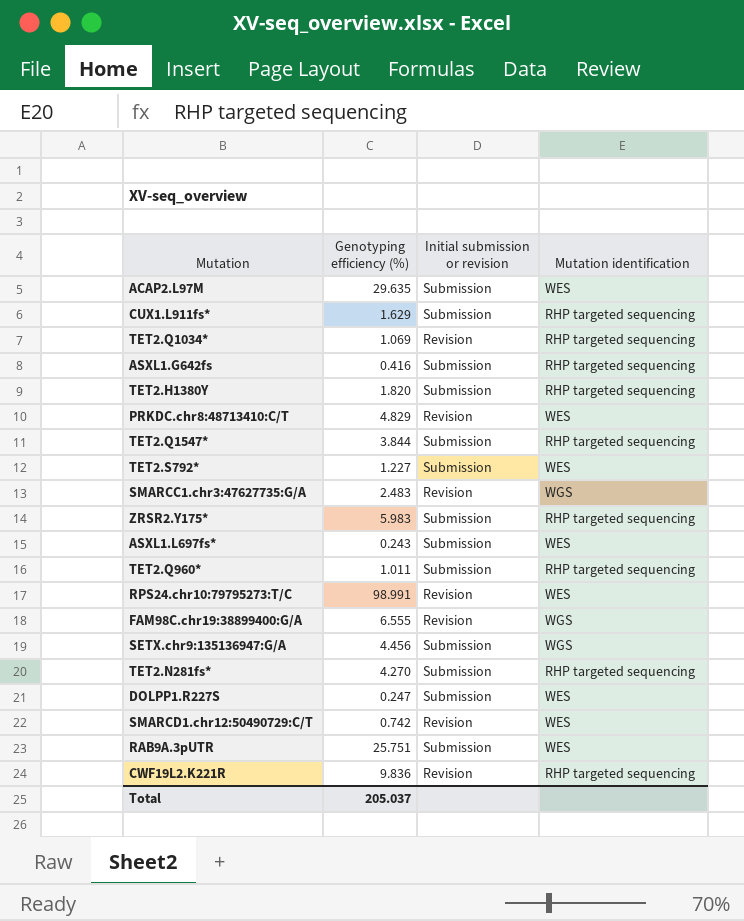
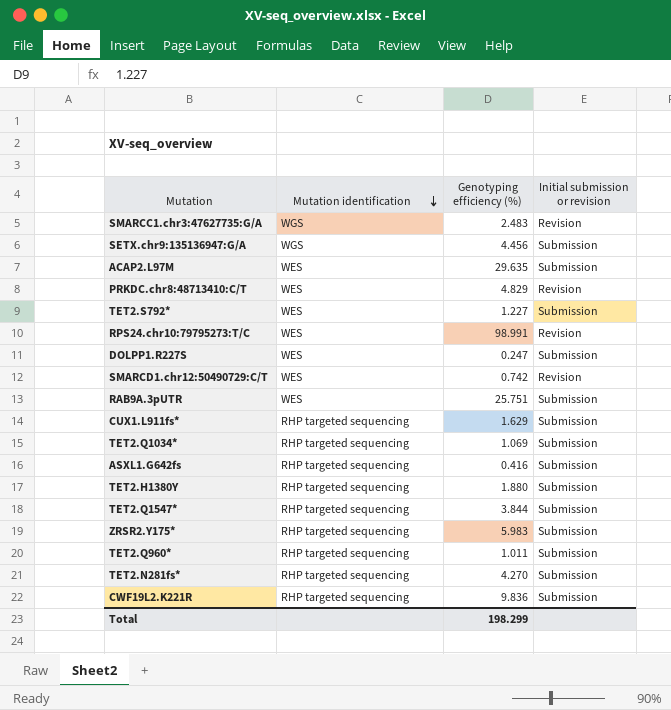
row order: none -> Mutation identification descending
column Mutation identification | position: 4 -> 2
row ASXL1.L697fs*: 0.243 | Submission | WES -> none
row FAM98C.chr19:38899400:G/A: 6.555 | Revision | WGS -> none
TET2.Q1034* | Initial submission or revision: Revision -> Submission
TET2.H1380Y | Genotyping efficiency (%): 1.820 -> 1.880
CWF19L2.K221R | Initial submission or revision: Revision -> Submission
Total | Genotyping efficiency (%): 205.037 -> 198.299

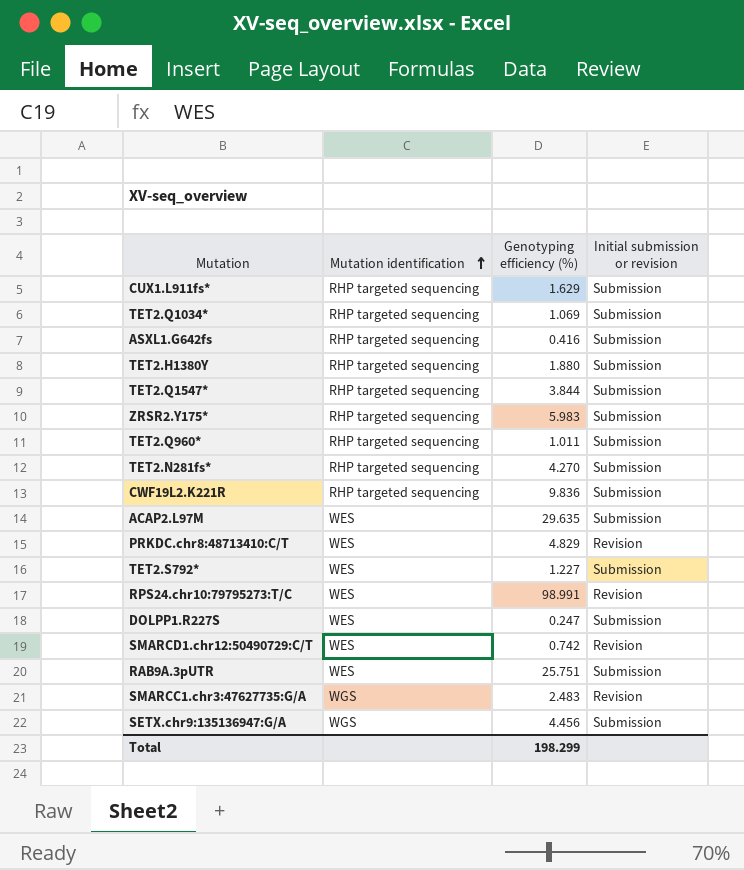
row order: Mutation identification descending -> Mutation identification ascending

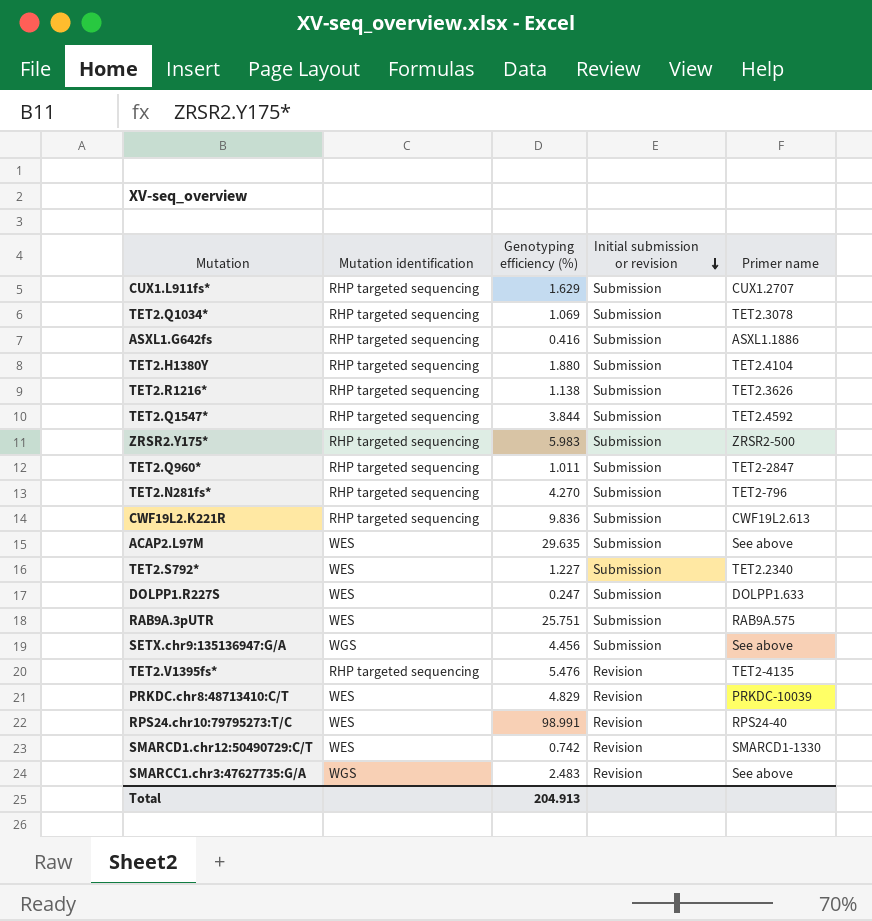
row order: Mutation identification ascending -> Initial submission or revision descending
column Primer name | position: none -> 5
row TET2.R1216*: none -> RHP targeted sequencing | 1.138 | Submission | TET2.3626
row TET2.V1395fs*: none -> RHP targeted sequencing | 5.476 | Revision | TET2-4135
Total | Genotyping efficiency (%): 198.299 -> 204.913

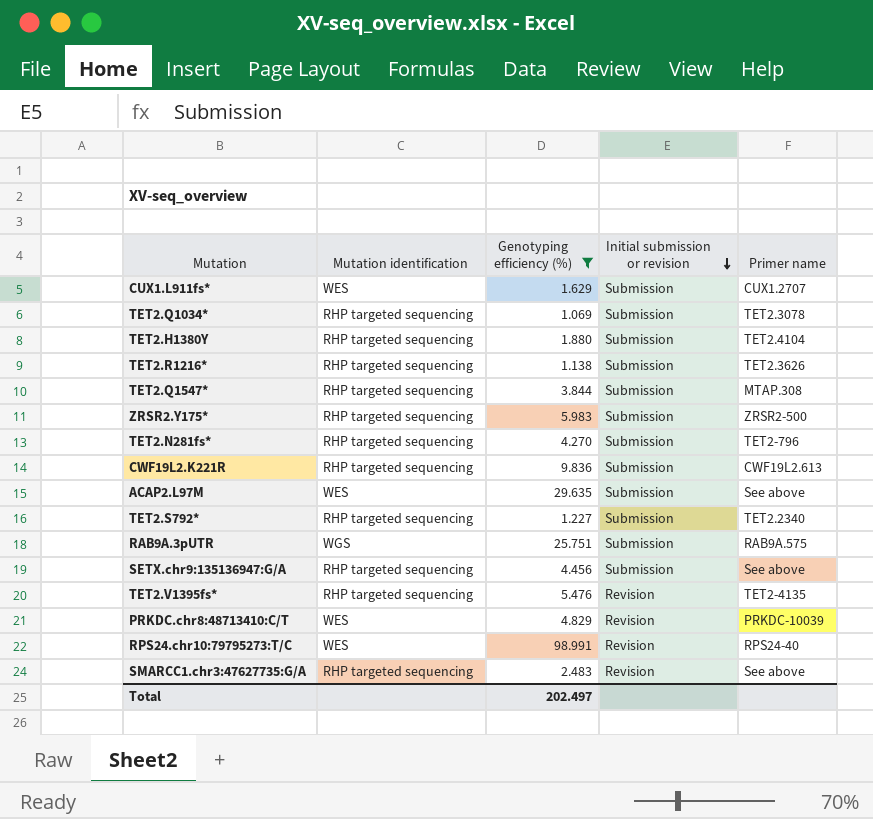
filter: none -> Genotyping efficiency (%) >= 1.069
CUX1.L911fs* | Mutation identification: RHP targeted sequencing -> WES
TET2.Q1547* | Primer name: TET2.4592 -> MTAP.308
TET2.S792* | Mutation identification: WES -> RHP targeted sequencing
RAB9A.3pUTR | Mutation identification: WES -> WGS
SETX.chr9:135136947:G/A | Mutation identification: WGS -> RHP targeted sequencing
SMARCC1.chr3:47627735:G/A | Mutation identification: WGS -> RHP targeted sequencing
Total | Genotyping efficiency (%): 204.913 -> 202.497

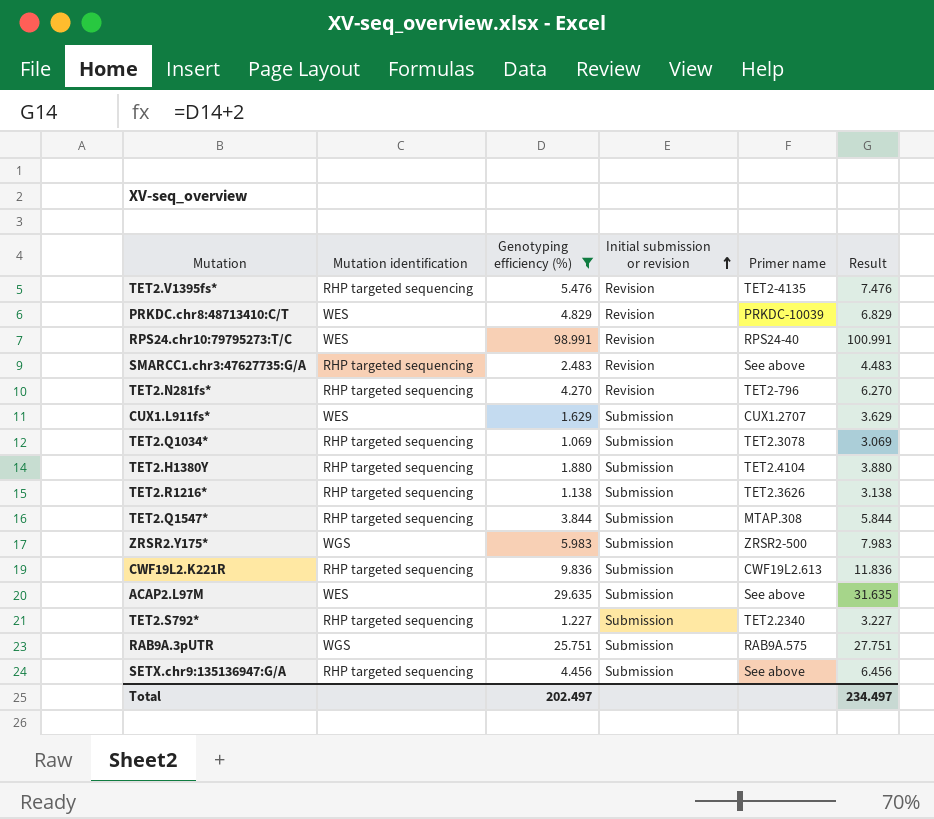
row order: Initial submission or revision descending -> Initial submission or revision ascending
column Result | formula: none -> [Genotyping efficiency (%)] + 2
TET2.N281fs* | Initial submission or revision: Submission -> Revision
ZRSR2.Y175* | Mutation identification: RHP targeted sequencing -> WGS

